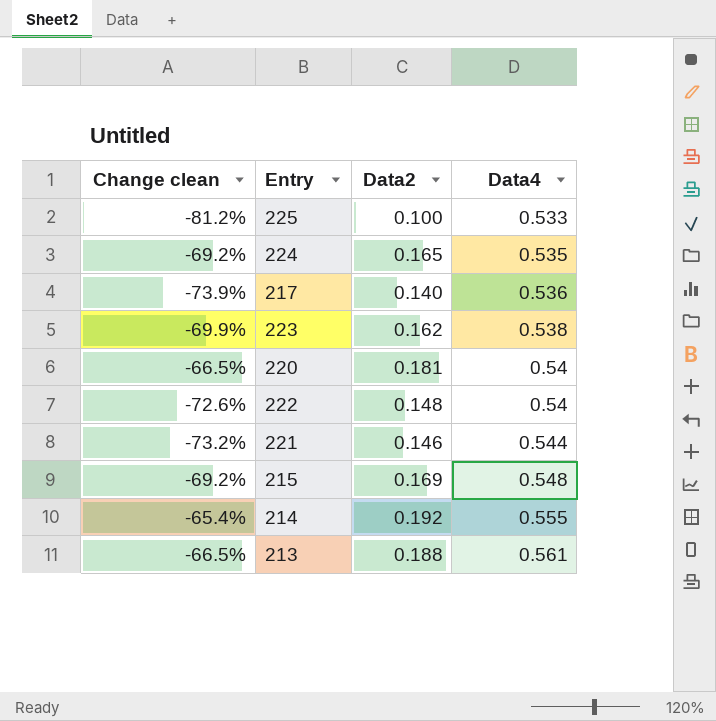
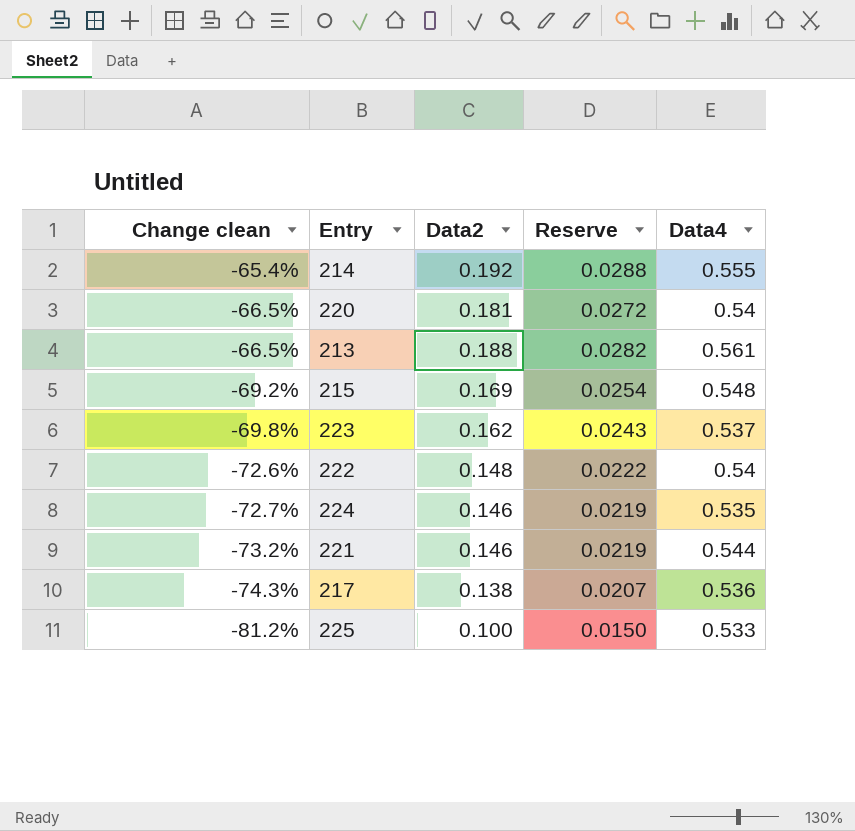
row order: Data4 ascending -> Change clean descending
column Reserve | formula: none -> [Data2] * 0.15
223 | Change clean: -69.9% -> -69.8%
223 | Data4: 0.538 -> 0.537
224 | Change clean: -69.2% -> -72.7%
224 | Data2: 0.165 -> 0.146
217 | Change clean: -73.9% -> -74.3%
217 | Data2: 0.140 -> 0.138

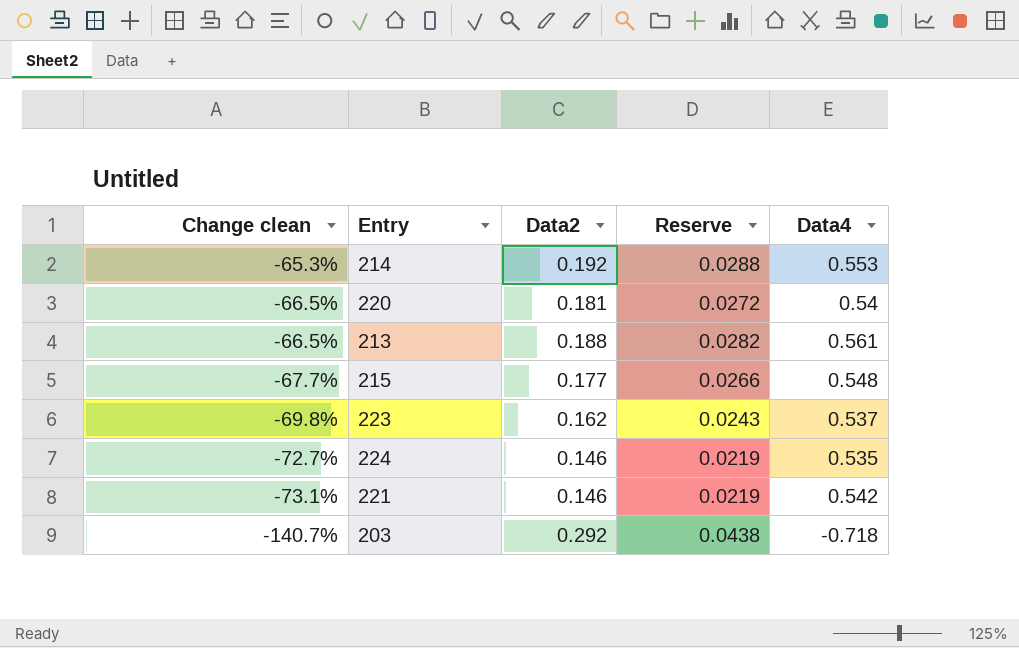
row 222: -72.6% | 0.148 | 0.0222 | 0.54 -> none
row 217: -74.3% | 0.138 | 0.0207 | 0.536 -> none
row 225: -81.2% | 0.100 | 0.0150 | 0.533 -> none
214 | Change clean: -65.4% -> -65.3%
214 | Data4: 0.555 -> 0.553
215 | Change clean: -69.2% -> -67.7%
215 | Data2: 0.169 -> 0.177
215 | Reserve: 0.0254 -> 0.0266
221 | Change clean: -73.2% -> -73.1%
221 | Data4: 0.544 -> 0.542
row 203: none -> -140.7% | 0.292 | 0.0438 | -0.718

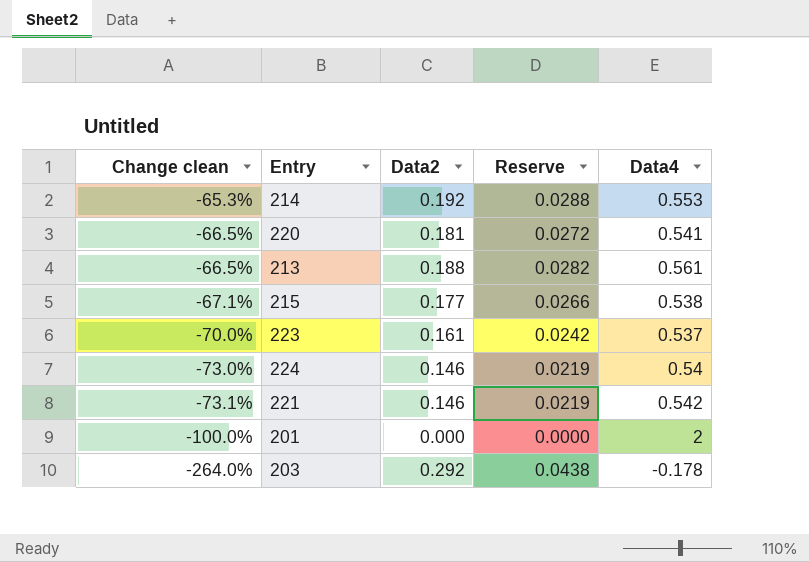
220 | Data4: 0.54 -> 0.541
215 | Change clean: -67.7% -> -67.1%
215 | Data4: 0.548 -> 0.538
223 | Change clean: -69.8% -> -70.0%
223 | Data2: 0.162 -> 0.161
223 | Reserve: 0.0243 -> 0.0242
224 | Change clean: -72.7% -> -73.0%
224 | Data4: 0.535 -> 0.54
row 201: none -> -100.0% | 0.000 | 0.0000 | 2
203 | Change clean: -140.7% -> -264.0%
203 | Data4: -0.718 -> -0.178

